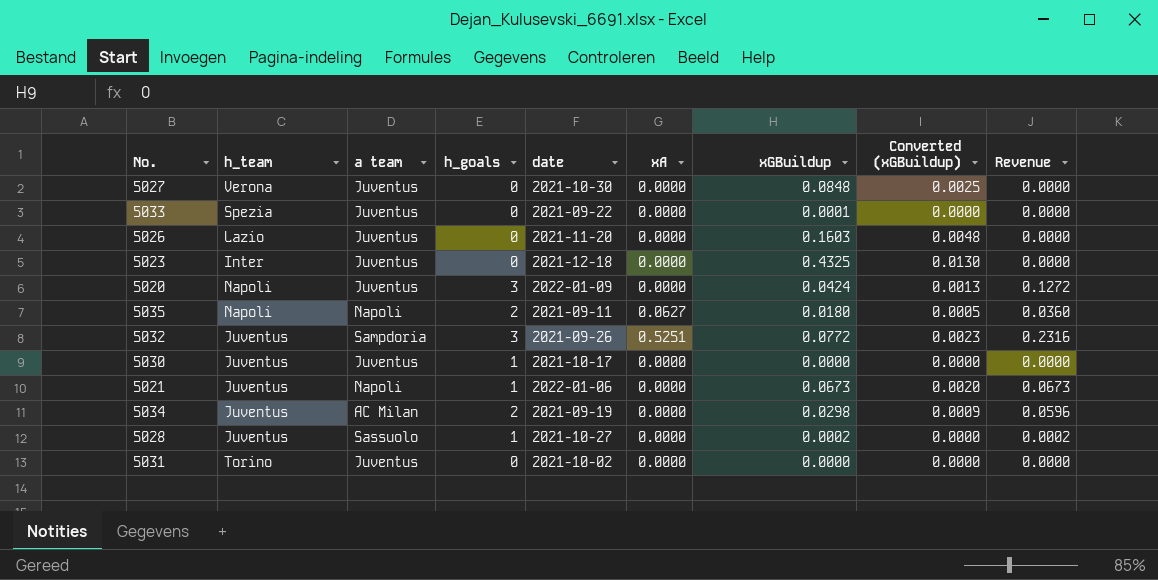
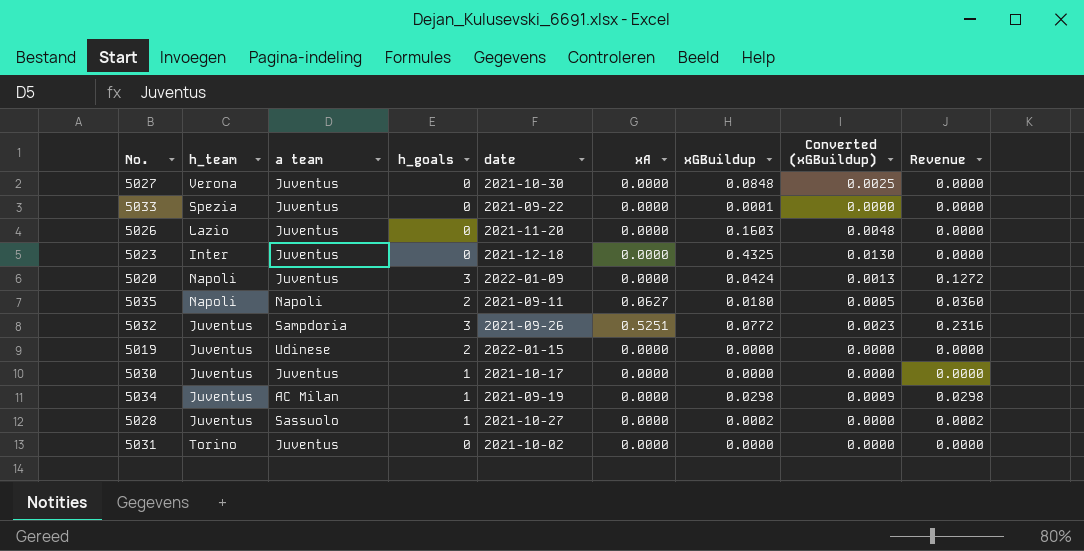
row 5021: Juventus | Napoli | 1 | 2022-01-06 | 0.0000 | 0.0673 | 0.0020 | 0.0673 -> none
row 5019: none -> Juventus | Udinese | 2 | 2022-01-15 | 0.0000 | 0.0000 | 0.0000 | 0.0000
5034 | h_goals: 2 -> 1
5034 | Revenue: 0.0596 -> 0.0298

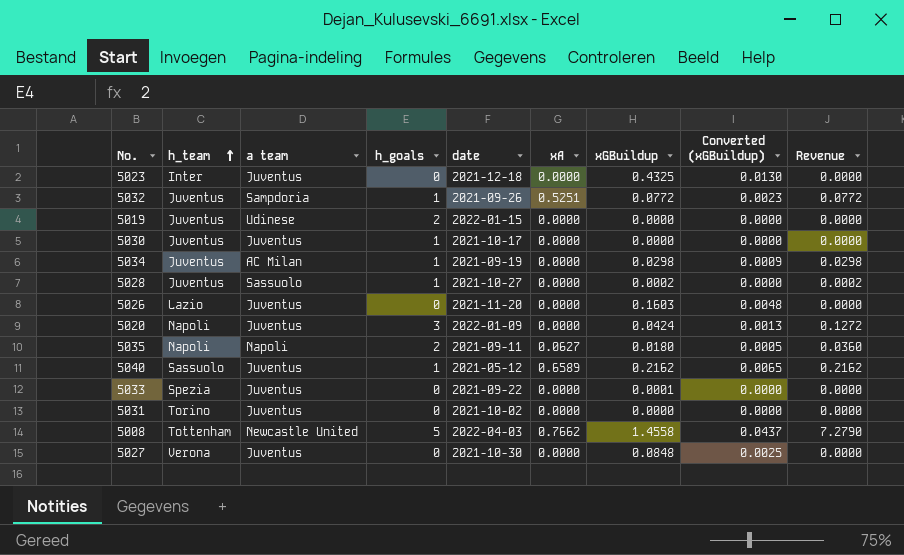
row order: none -> h_team ascending
5032 | h_goals: 3 -> 1
5032 | Revenue: 0.2316 -> 0.0772
row 5040: none -> Sassuolo | Juventus | 1 | 2021-05-12 | 0.6589 | 0.2162 | 0.0065 | 0.2162
row 5008: none -> Tottenham | Newcastle United | 5 | 2022-04-03 | 0.7662 | 1.4558 | 0.0437 | 7.2790

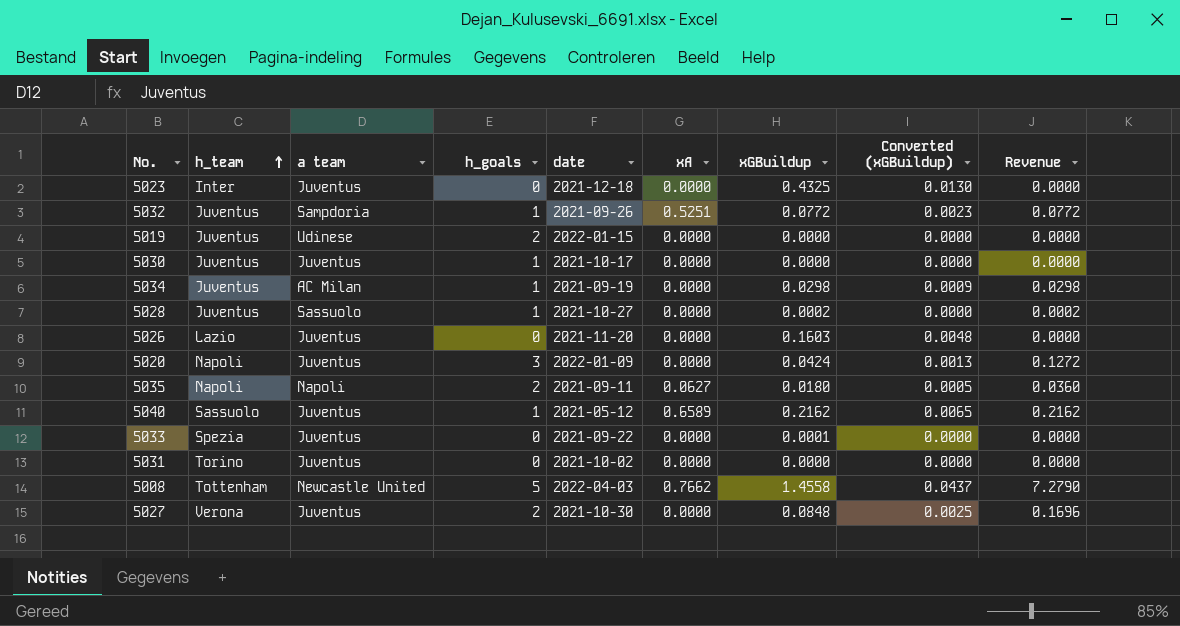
5027 | h_goals: 0 -> 2
5027 | Revenue: 0.0000 -> 0.1696

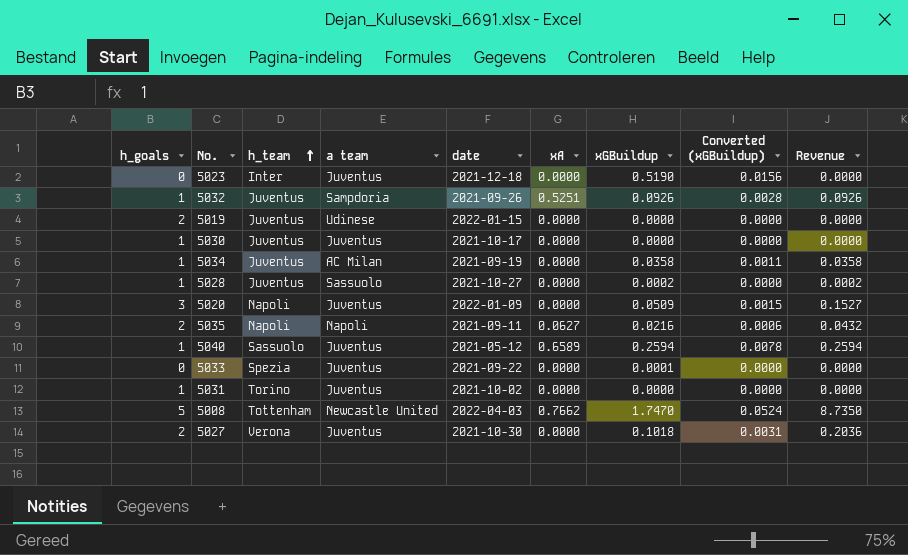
column h_goals | position: 4 -> 1
row 5026: Lazio | Juventus | 0 | 2021-11-20 | 0.0000 | 0.1603 | 0.0048 | 0.0000 -> none
5023 | xGBuildup: 0.4325 -> 0.5190
5023 | Converted (xGBuildup): 0.0130 -> 0.0156
5032 | xGBuildup: 0.0772 -> 0.0926
5032 | Converted (xGBuildup): 0.0023 -> 0.0028
5032 | Revenue: 0.0772 -> 0.0926
5034 | xGBuildup: 0.0298 -> 0.0358
5034 | Converted (xGBuildup): 0.0009 -> 0.0011
5034 | Revenue: 0.0298 -> 0.0358
5020 | xGBuildup: 0.0424 -> 0.0509
5020 | Converted (xGBuildup): 0.0013 -> 0.0015
5020 | Revenue: 0.1272 -> 0.1527
5035 | xGBuildup: 0.0180 -> 0.0216
5035 | Converted (xGBuildup): 0.0005 -> 0.0006
5035 | Revenue: 0.0360 -> 0.0432
5040 | xGBuildup: 0.2162 -> 0.2594
5040 | Converted (xGBuildup): 0.0065 -> 0.0078
5040 | Revenue: 0.2162 -> 0.2594
5031 | h_goals: 0 -> 1
5008 | xGBuildup: 1.4558 -> 1.7470
5008 | Converted (xGBuildup): 0.0437 -> 0.0524
5008 | Revenue: 7.2790 -> 8.7350
5027 | xGBuildup: 0.0848 -> 0.1018
5027 | Converted (xGBuildup): 0.0025 -> 0.0031
5027 | Revenue: 0.1696 -> 0.2036

